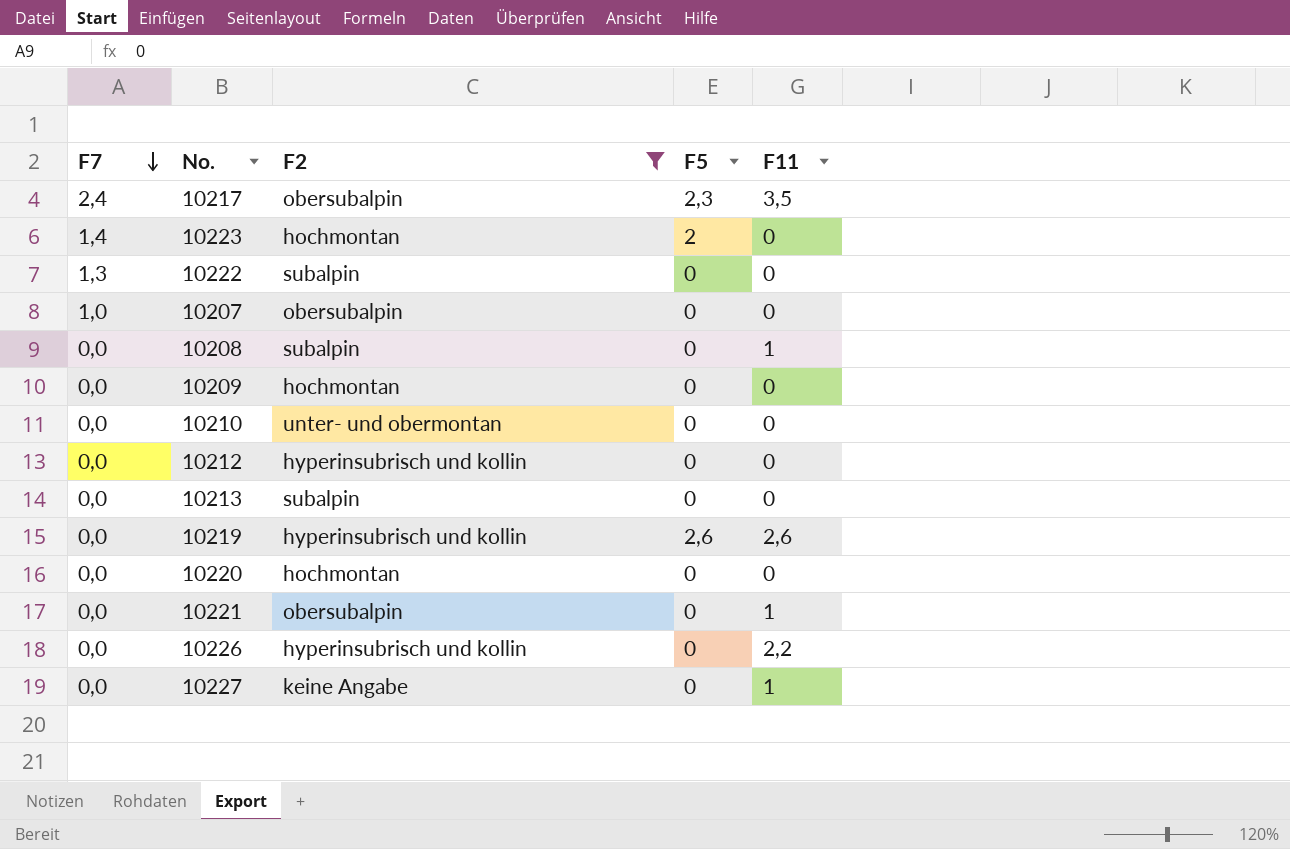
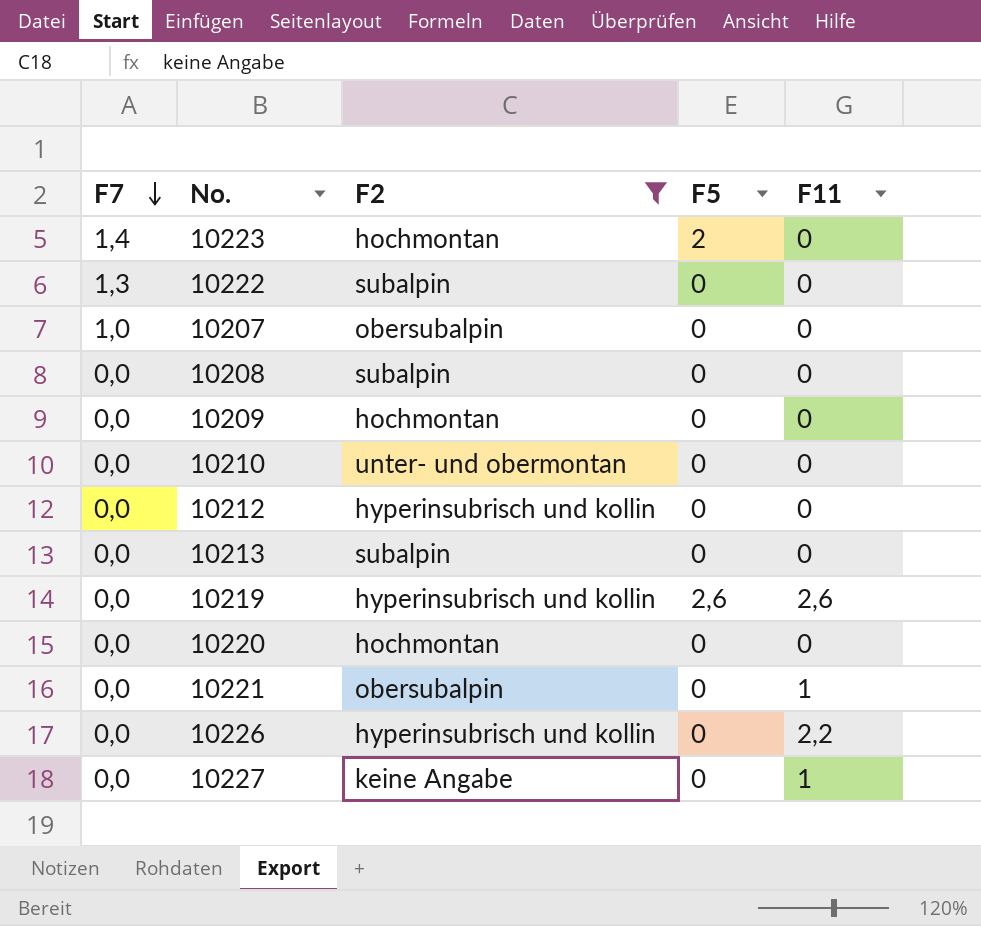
row 10217: 2,4 | obersubalpin | 2,3 | 3,5 -> none
10208 | F11: 1 -> 0

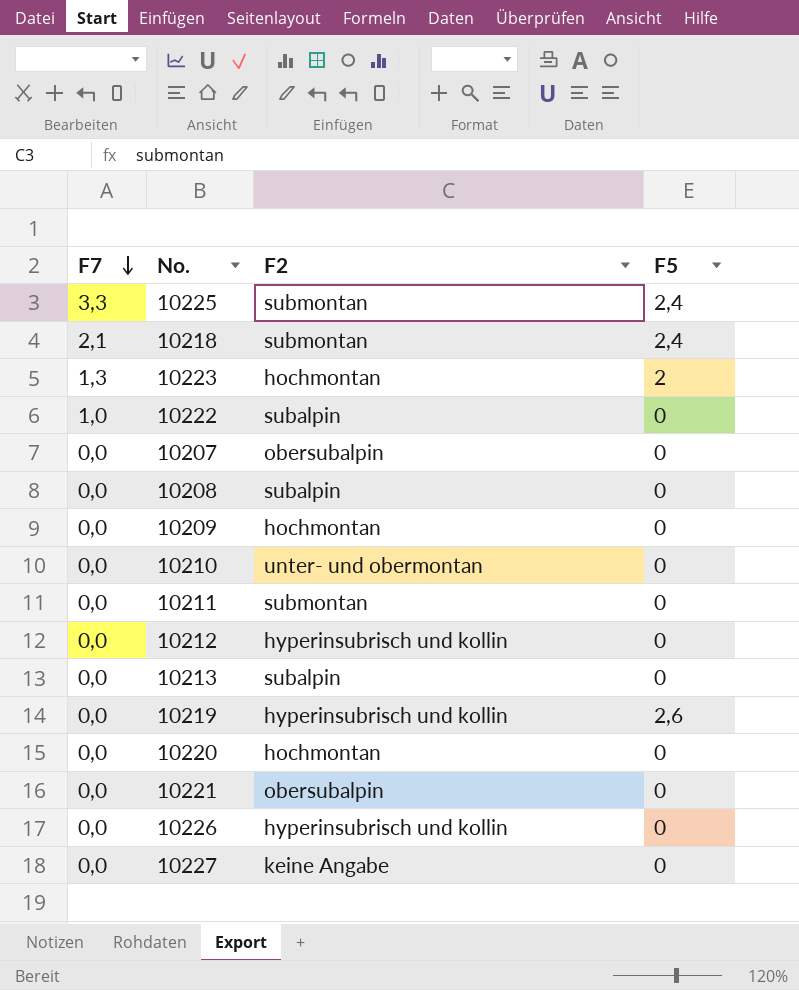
filter: F2 != submontan -> none
column F11 | position: 5 -> none
10223 | F7: 1,4 -> 1,3
10222 | F7: 1,3 -> 1,0
10207 | F7: 1,0 -> 0,0

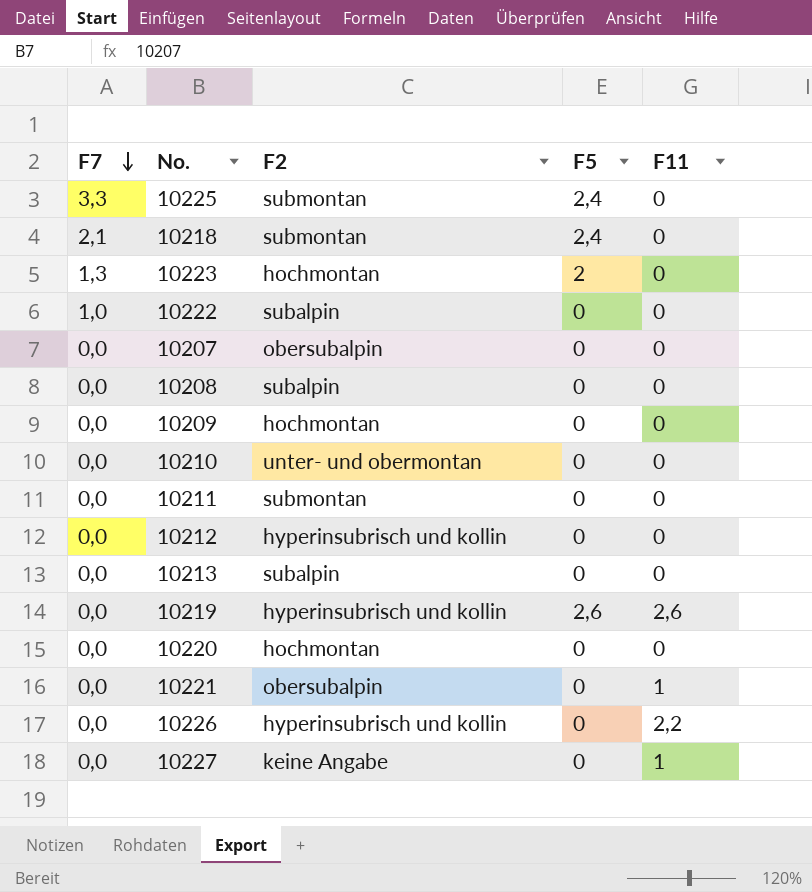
column F11 | position: none -> 5

